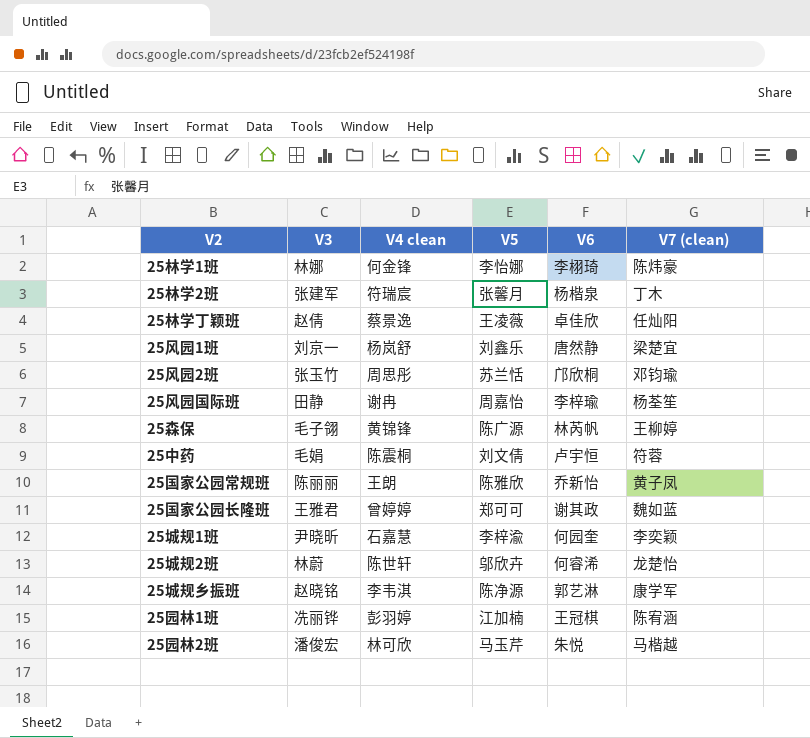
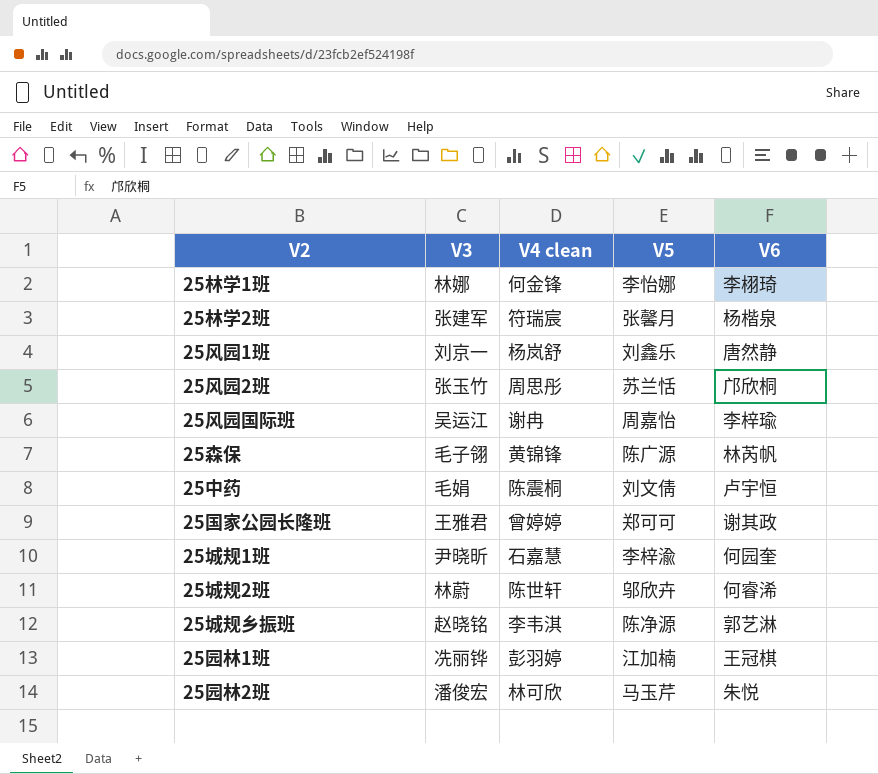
column V7 (clean) | position: 6 -> none
row 25林学丁颖班: 赵倩 | 蔡景逸 | 王凌薇 | 卓佳欣 | 任灿阳 -> none
row 25国家公园常规班: 陈丽丽 | 王朗 | 陈雅欣 | 乔新怡 | 黄子凤 -> none
25风园国际班 | V3: 田静 -> 吴运江

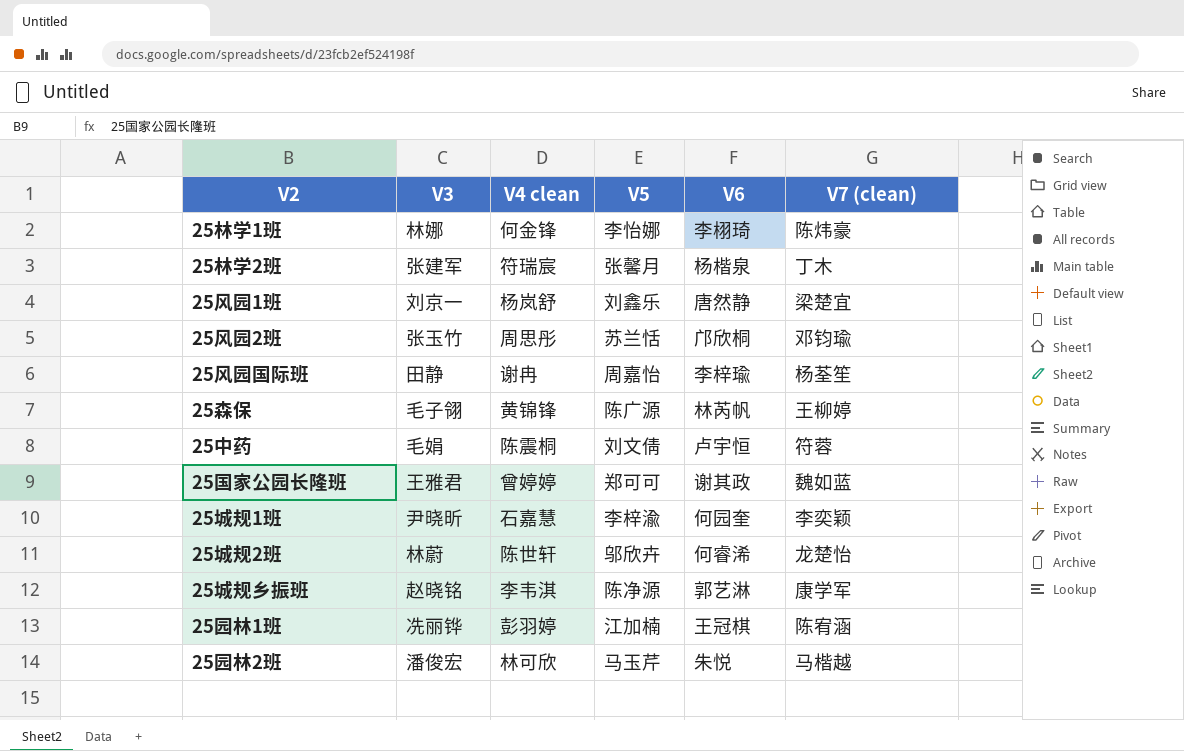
column V7 (clean) | position: none -> 6
25风园国际班 | V3: 吴运江 -> 田静

